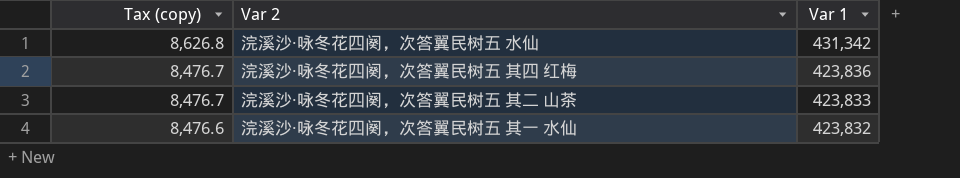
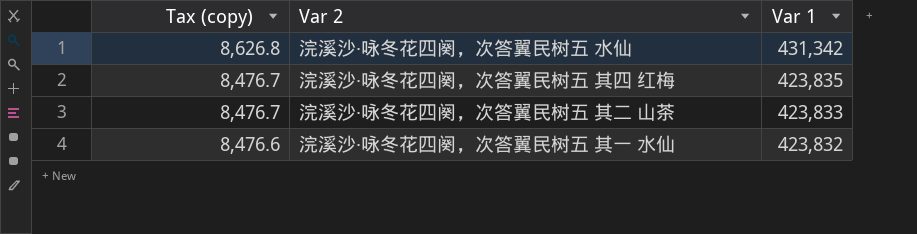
浣溪沙·咏冬花四阕，次答翼民树五 其四 红梅 | Var 1: 423,836 -> 423,835

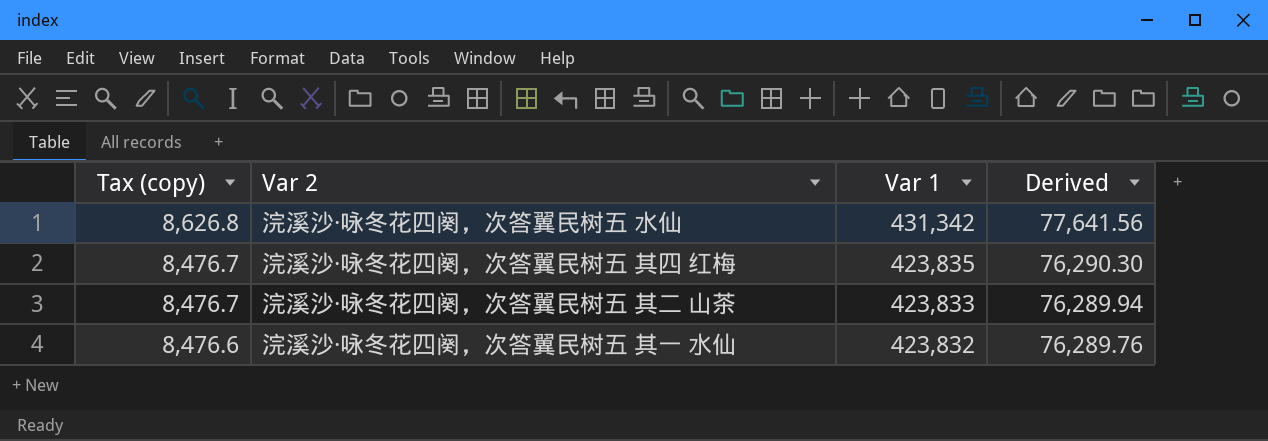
column Derived | formula: none -> [Var 1] * 0.18

